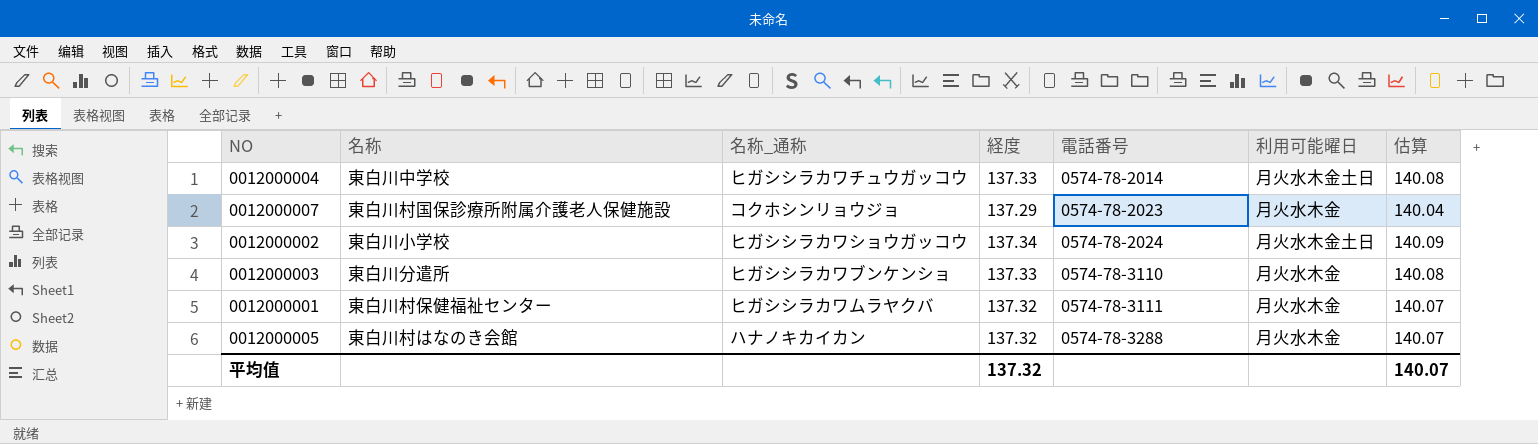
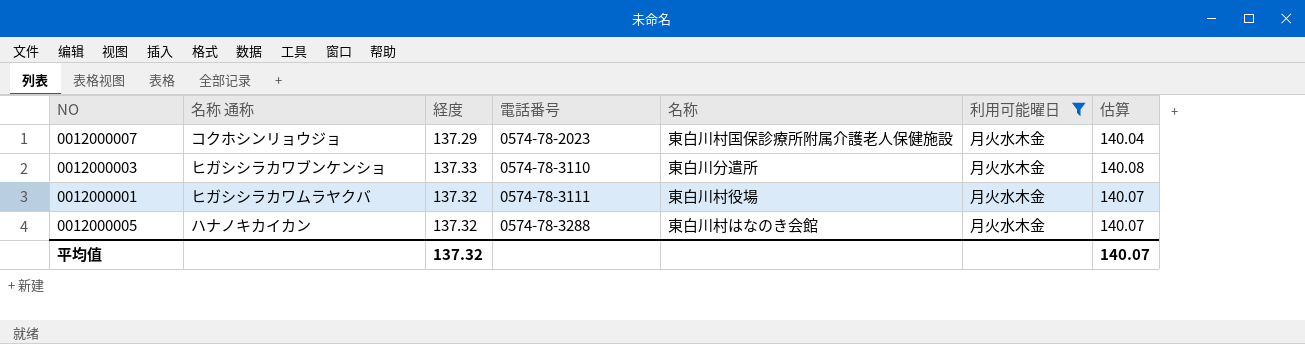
filter: none -> 利用可能曜日 = 月火水木金
column name: 名称_通称 -> 名称 通称
column 名称 | position: 2 -> 5
0012000001 | 名称: 東白川村保健福祉センター -> 東白川村役場

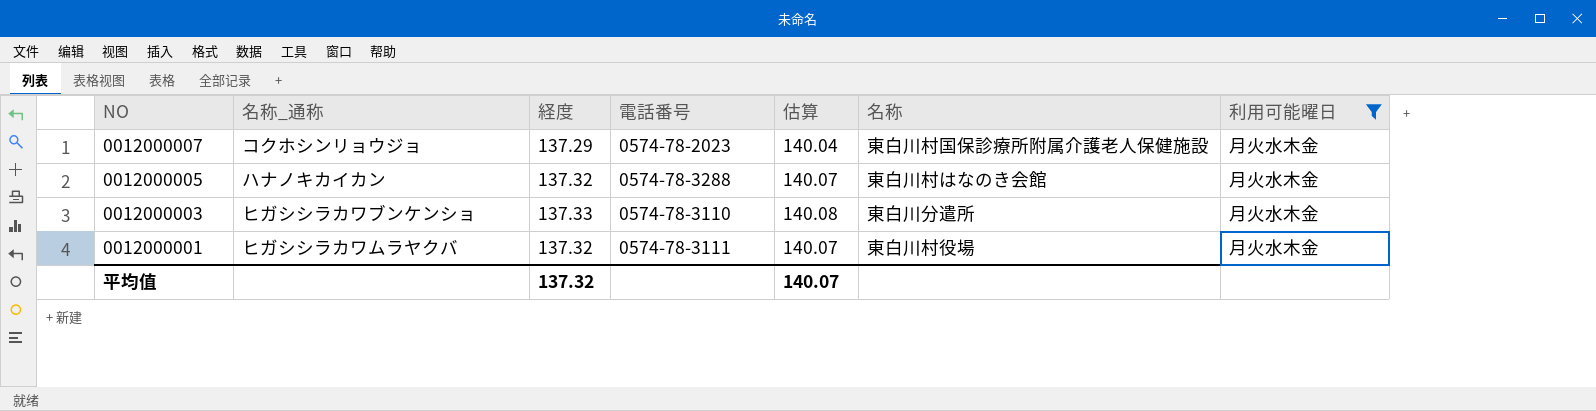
row order: 電話番号 ascending -> NO descending
column name: 名称 通称 -> 名称_通称
column 估算 | position: 7 -> 5

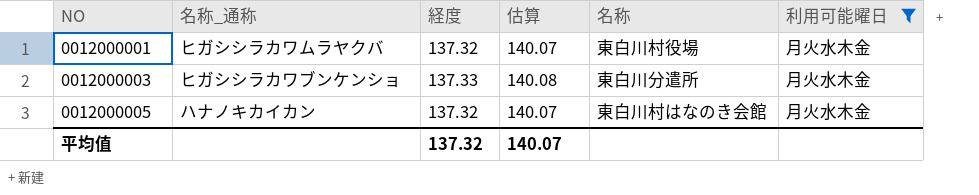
row order: NO descending -> NO ascending
column 電話番号 | position: 4 -> none
row 0012000007: コクホシンリョウジョ | 137.29 | 0574-78-2023 | 140.04 | 東白川村国保診療所附属介護老人保健施設 | 月火水木金 -> none

